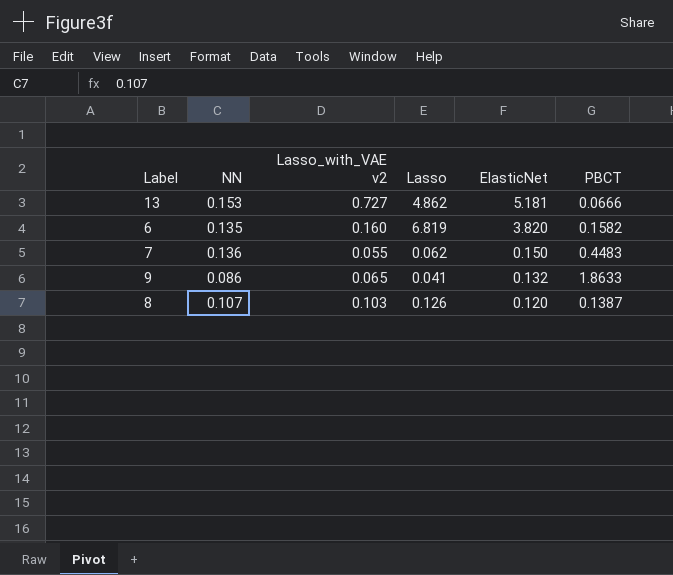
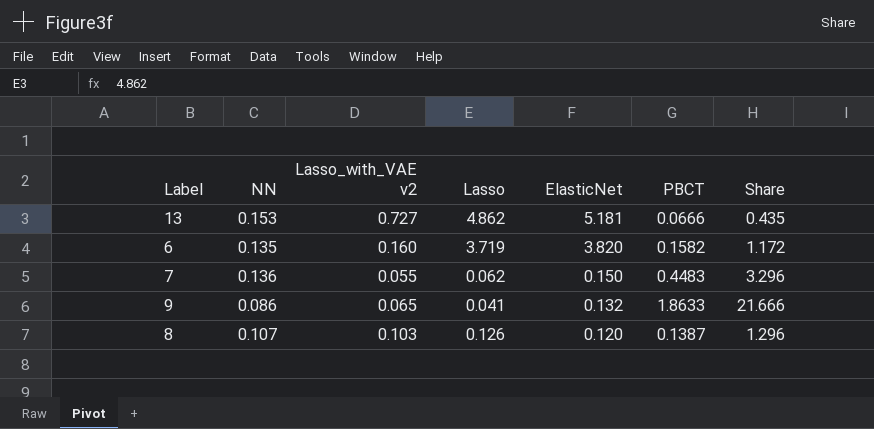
column Share | formula: none -> [PBCT] / [NN]
6 | Lasso: 6.819 -> 3.719

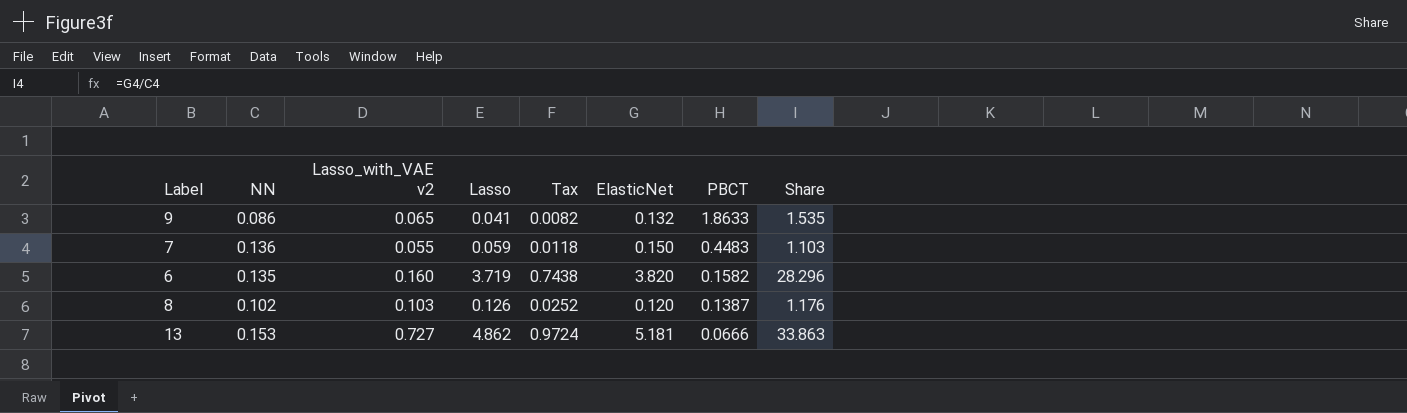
row order: ElasticNet descending -> PBCT descending
column Tax | formula: none -> [Lasso] * 0.2
column Share | formula: [PBCT] / [NN] -> [ElasticNet] / [NN]
7 | Lasso: 0.062 -> 0.059
8 | NN: 0.107 -> 0.102

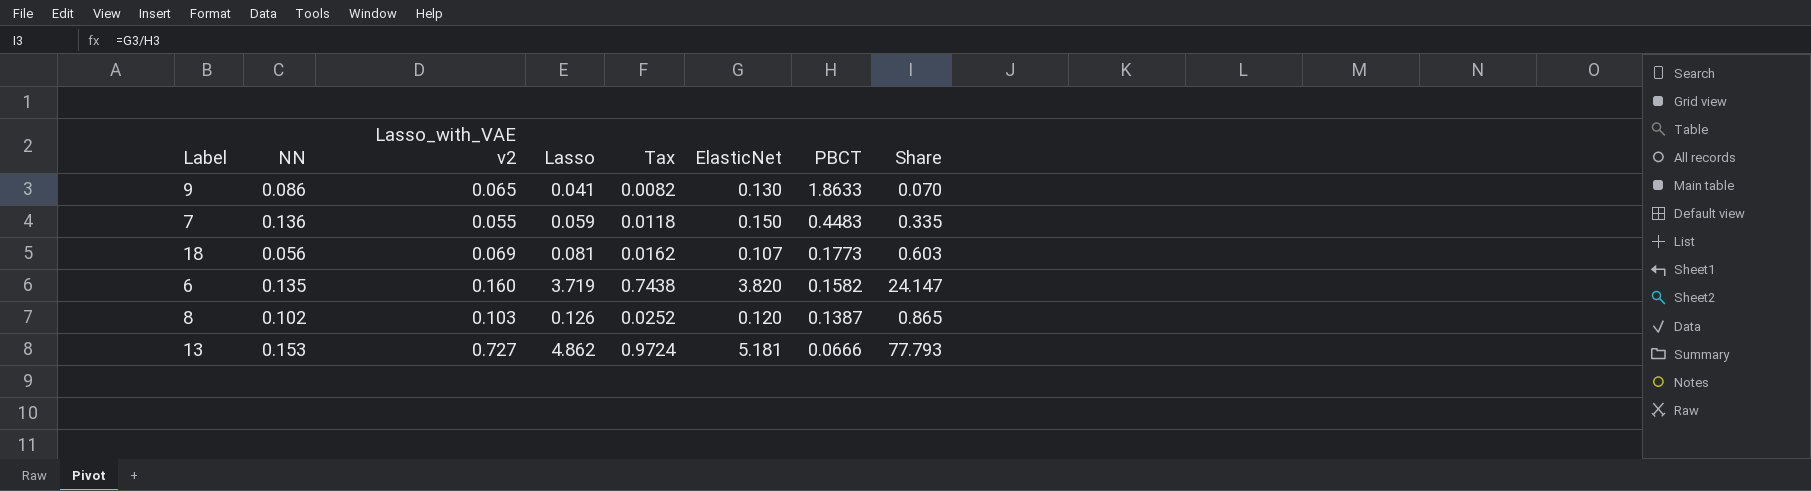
column Share | formula: [ElasticNet] / [NN] -> [ElasticNet] / [PBCT]
9 | ElasticNet: 0.132 -> 0.130
row 18: none -> 0.056 | 0.069 | 0.081 | 0.0162 | 0.107 | 0.1773 | 0.603

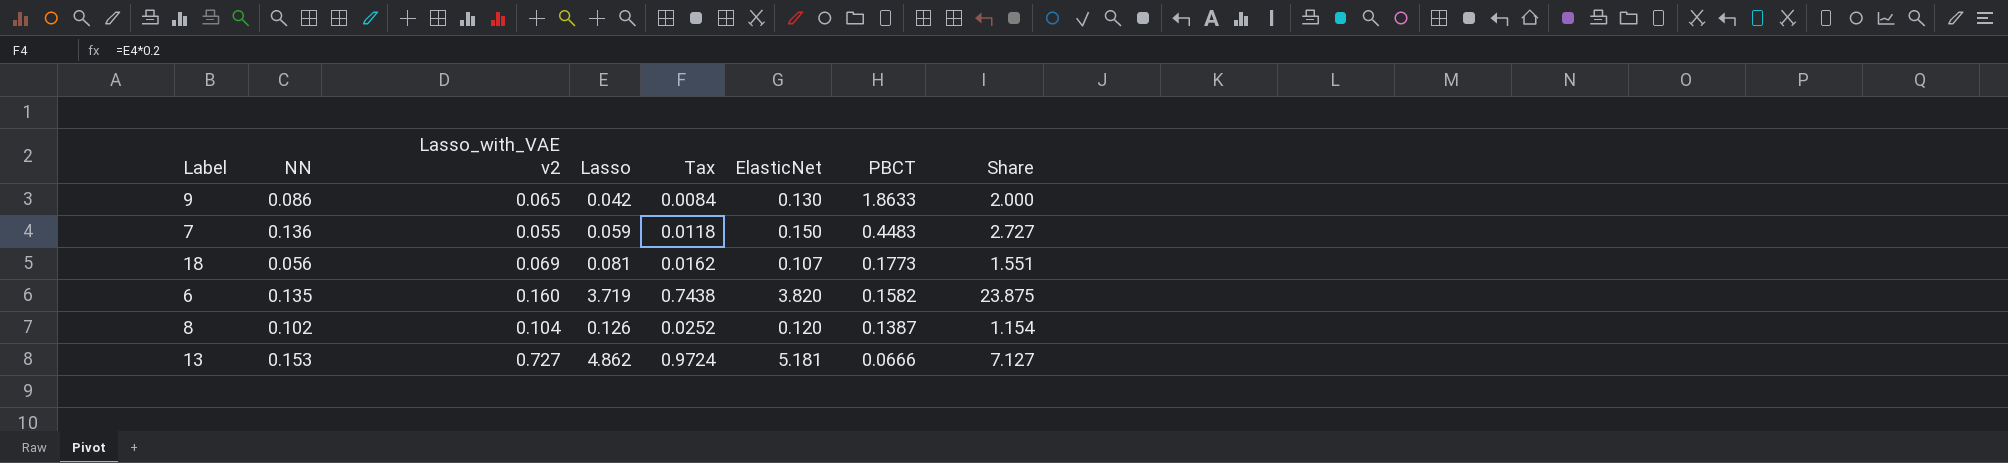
column Share | formula: [ElasticNet] / [PBCT] -> [ElasticNet] / [Lasso_with_VAE v2]
9 | Lasso: 0.041 -> 0.042
9 | Tax: 0.0082 -> 0.0084
8 | Lasso_with_VAE v2: 0.103 -> 0.104

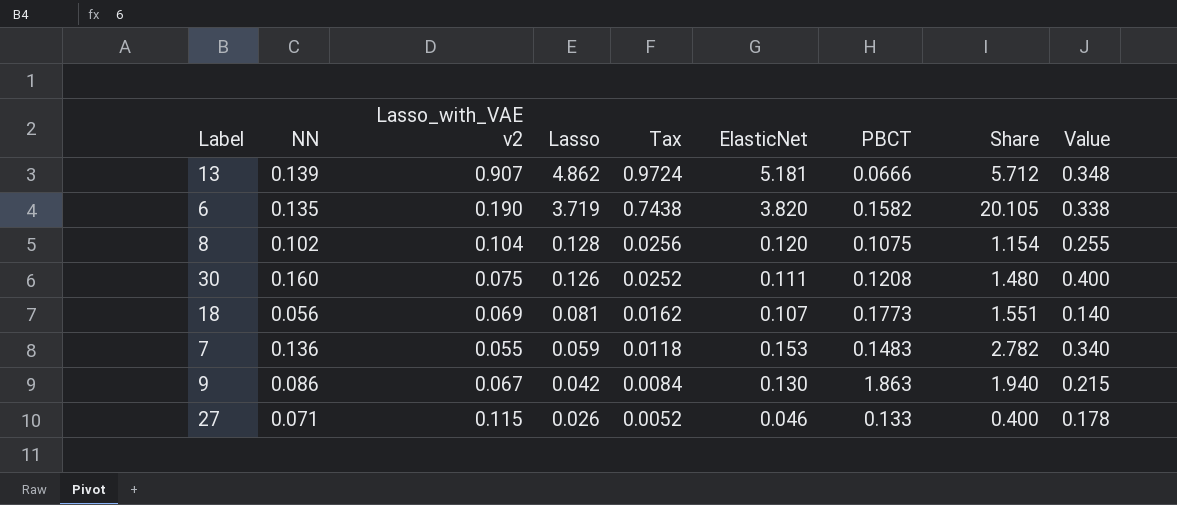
row order: PBCT descending -> Lasso descending
column Value | formula: none -> [NN] * 2.5
13 | NN: 0.153 -> 0.139
13 | Lasso_with_VAE v2: 0.727 -> 0.907
13 | Share: 7.127 -> 5.712
6 | Lasso_with_VAE v2: 0.160 -> 0.190
6 | Share: 23.875 -> 20.105
8 | Lasso: 0.126 -> 0.128
8 | Tax: 0.0252 -> 0.0256
8 | PBCT: 0.1387 -> 0.1075
row 30: none -> 0.160 | 0.075 | 0.126 | 0.0252 | 0.111 | 0.1208 | 1.480 | 0.400
7 | ElasticNet: 0.150 -> 0.153
7 | PBCT: 0.4483 -> 0.1483
7 | Share: 2.727 -> 2.782
9 | Lasso_with_VAE v2: 0.065 -> 0.067
9 | PBCT: 1.8633 -> 1.863
9 | Share: 2.000 -> 1.940
row 27: none -> 0.071 | 0.115 | 0.026 | 0.0052 | 0.046 | 0.133 | 0.400 | 0.178

